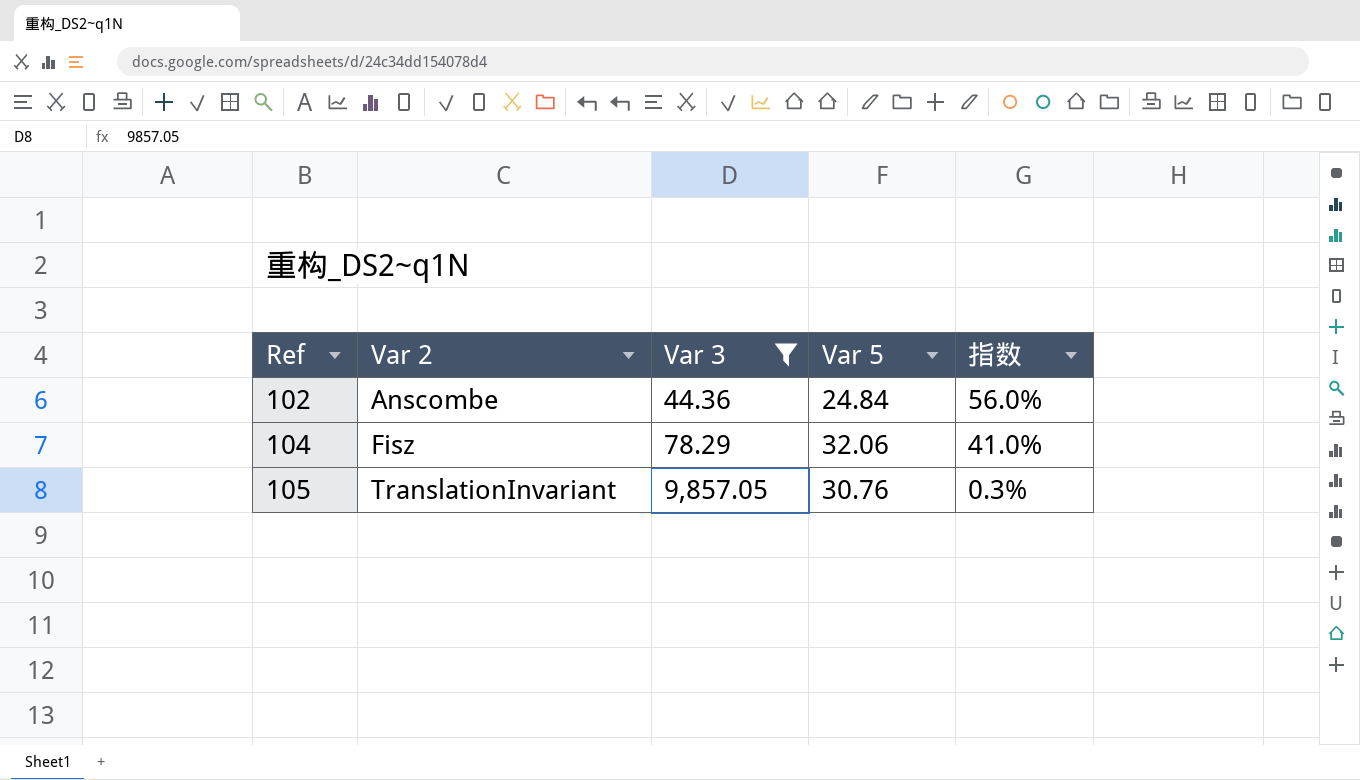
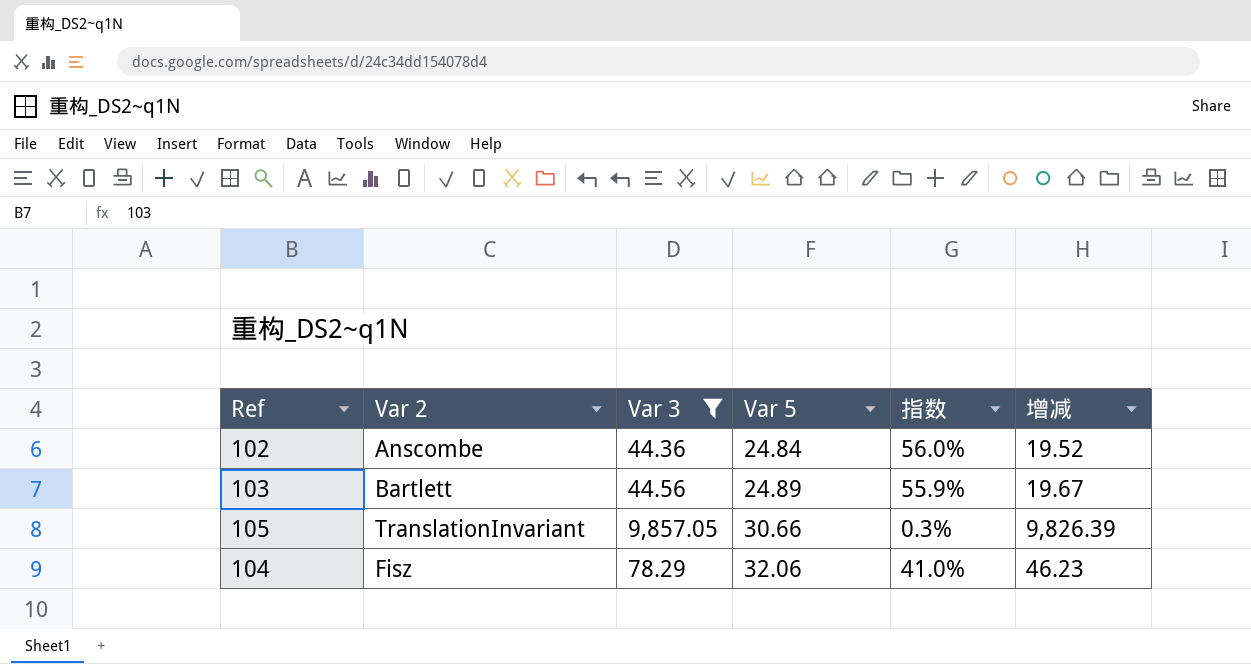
row order: Ref ascending -> Var 5 ascending
column 增减 | formula: none -> [Var 3] - [Var 5]
row 103: none -> Bartlett | 44.56 | 24.89 | 55.9% | 19.67
105 | Var 5: 30.76 -> 30.66

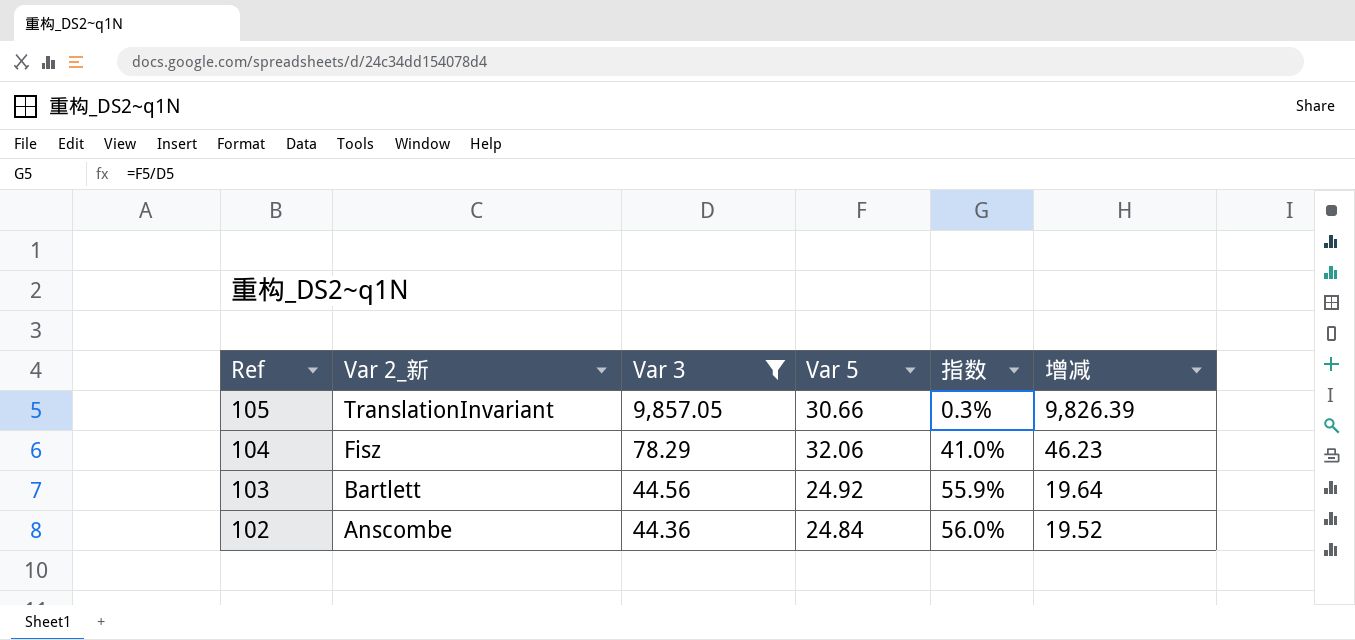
row order: Var 5 ascending -> Ref descending
column name: Var 2 -> Var 2_新
103 | Var 5: 24.89 -> 24.92
103 | 增减: 19.67 -> 19.64

